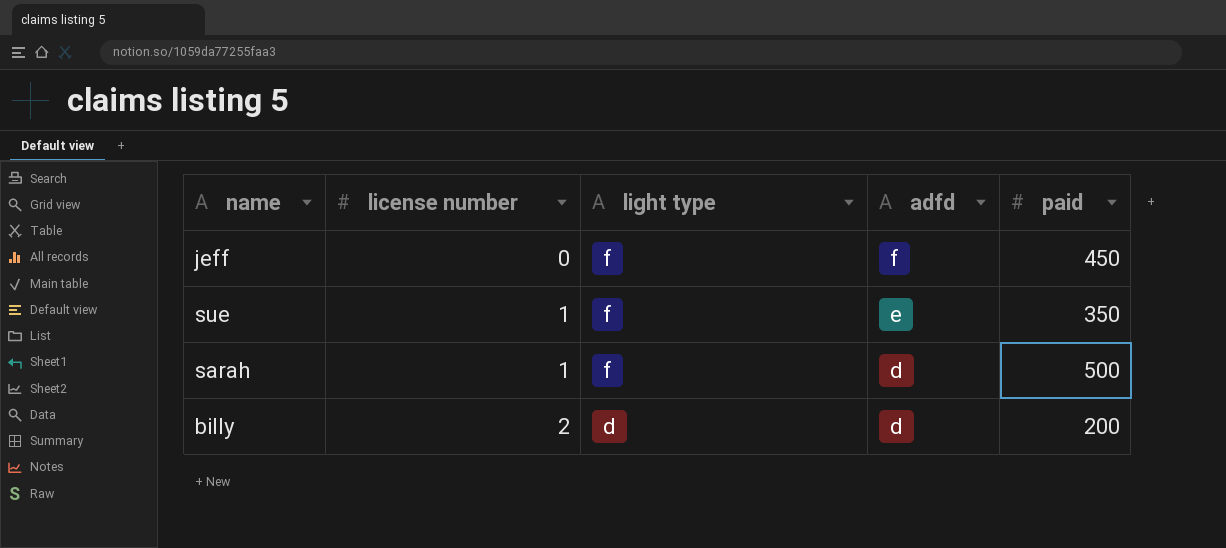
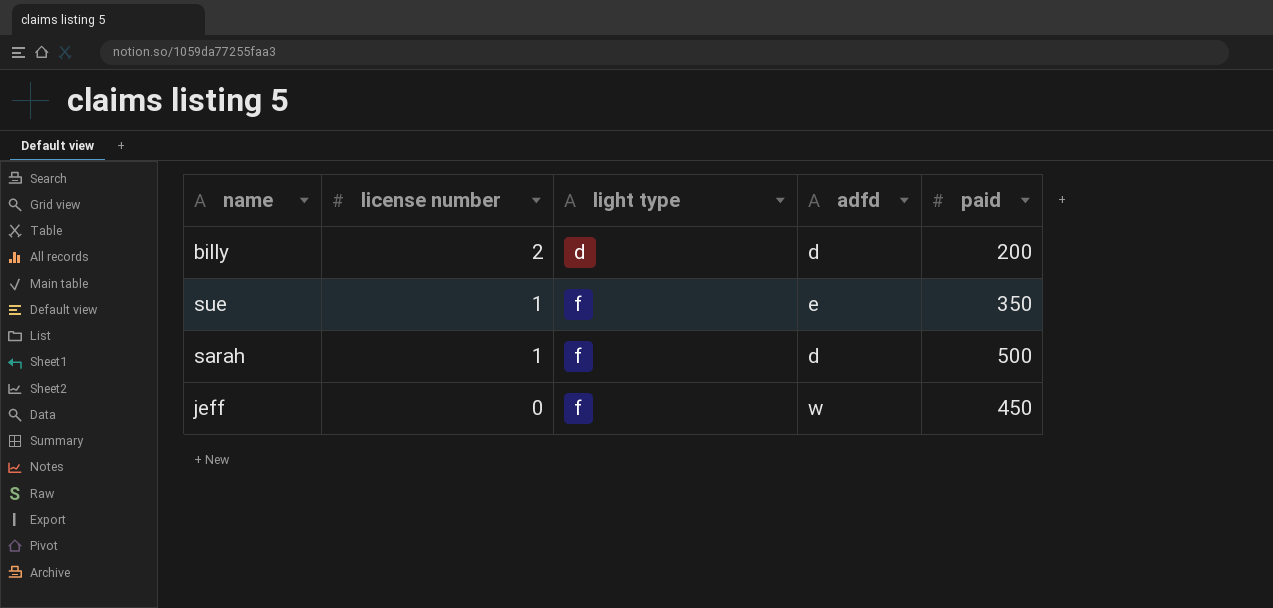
row order: license number ascending -> license number descending
jeff | adfd: f -> w

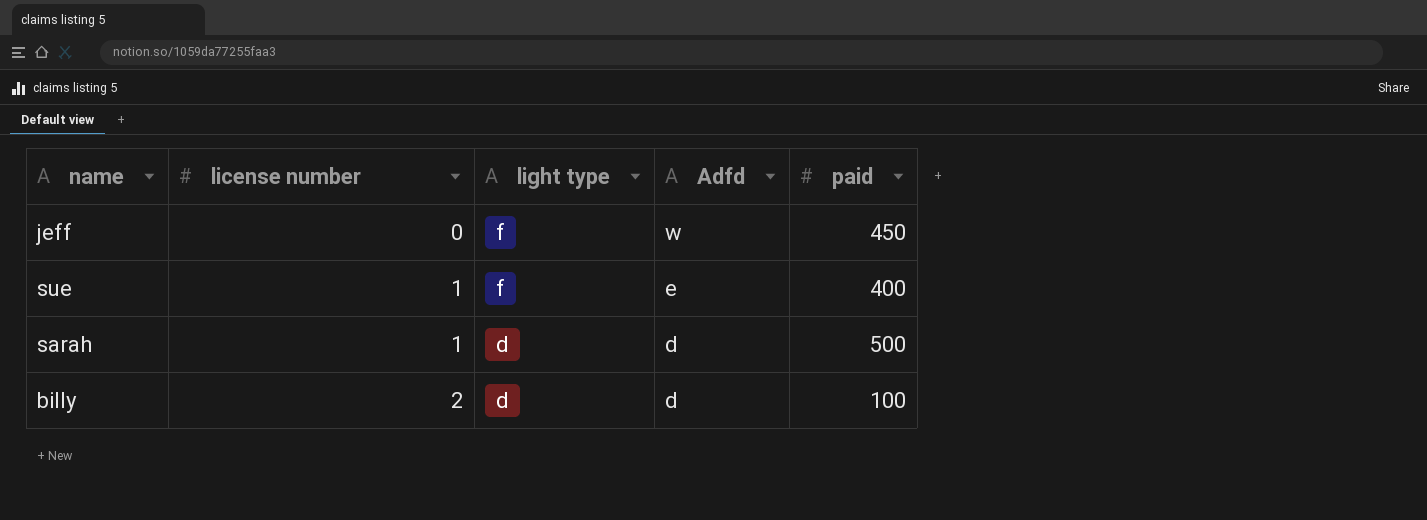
row order: license number descending -> license number ascending
column name: adfd -> Adfd
sue | paid: 350 -> 400
sarah | light type: f -> d
billy | paid: 200 -> 100

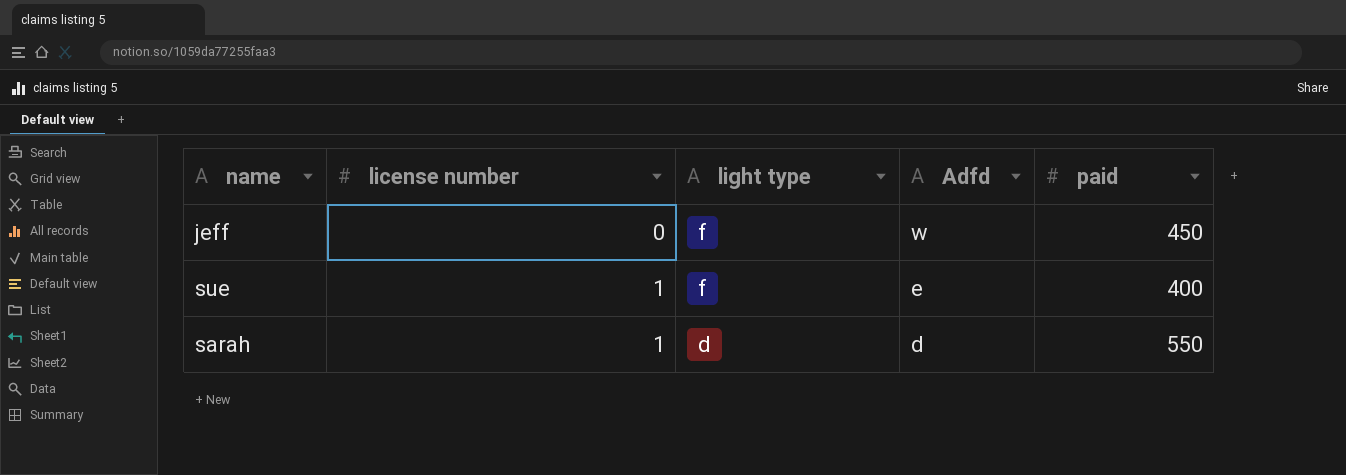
row billy: 2 | d | d | 100 -> none
sarah | paid: 500 -> 550

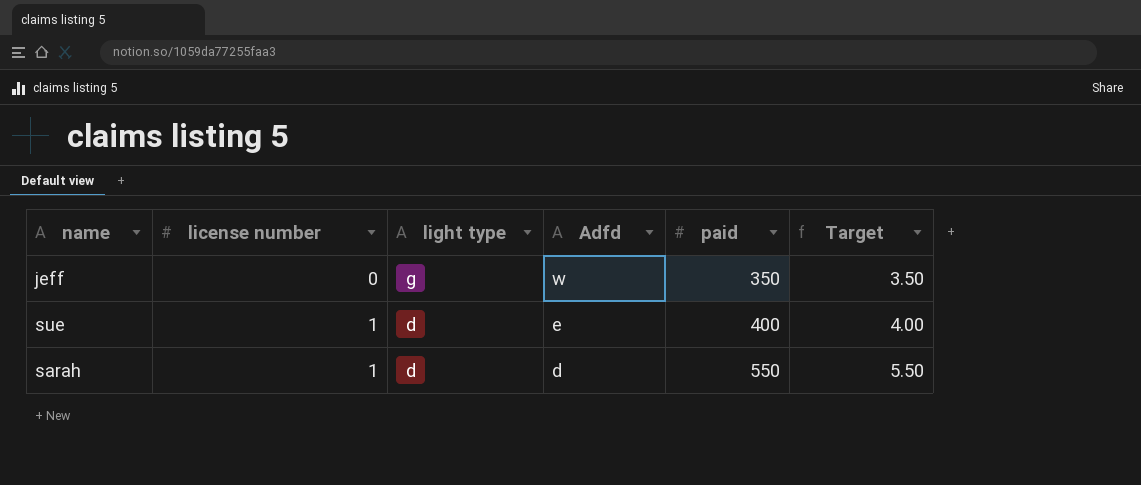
column Target | formula: none -> [paid] * 0.01
jeff | light type: f -> g
jeff | paid: 450 -> 350
sue | light type: f -> d

